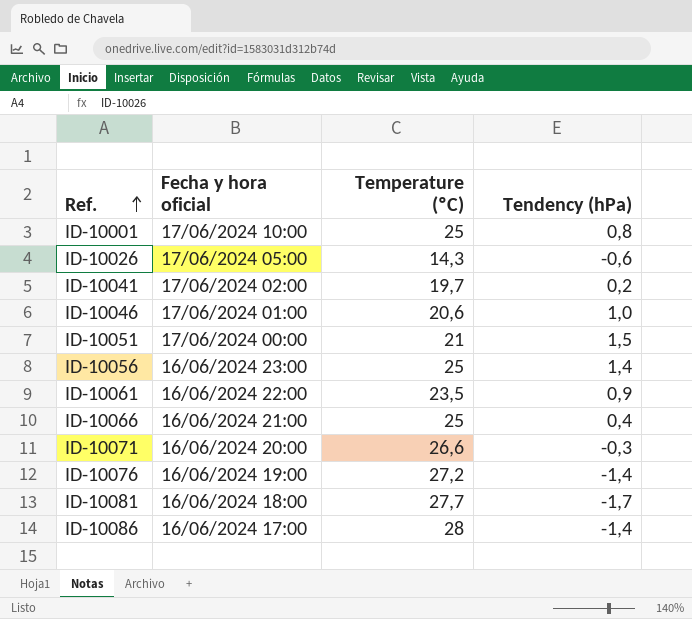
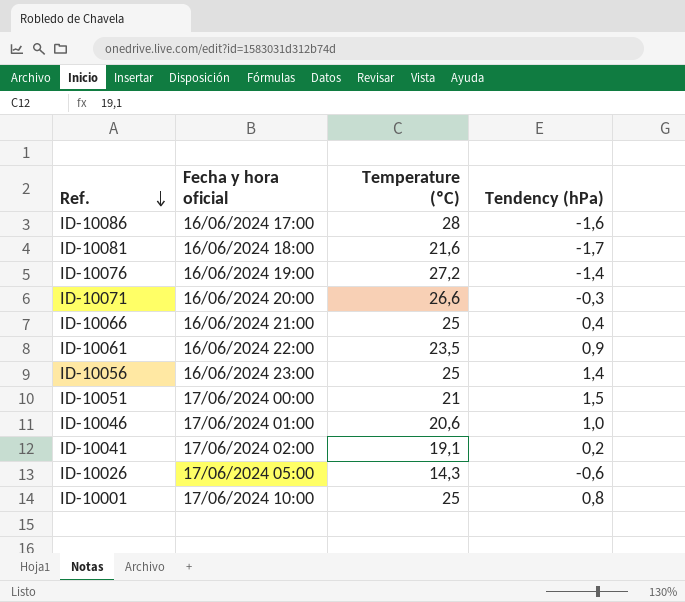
row order: Ref. ascending -> Ref. descending
ID-10086 | Tendency (hPa): -1,4 -> -1,6
ID-10081 | Temperature (ºC): 27,7 -> 21,6
ID-10041 | Temperature (ºC): 19,7 -> 19,1

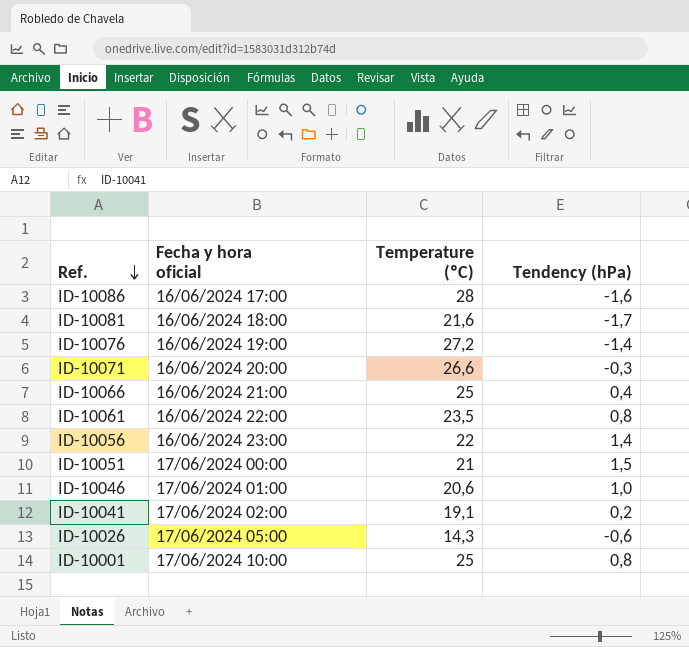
ID-10061 | Tendency (hPa): 0,9 -> 0,8
ID-10056 | Temperature (ºC): 25 -> 22

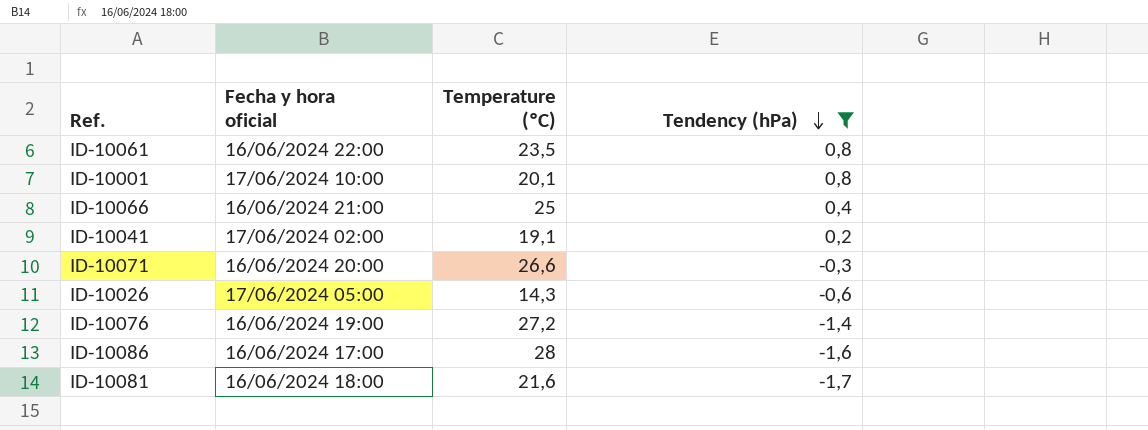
filter: none -> Tendency (hPa) <= 0,8
row order: Ref. descending -> Tendency (hPa) descending
ID-10001 | Temperature (ºC): 25 -> 20,1

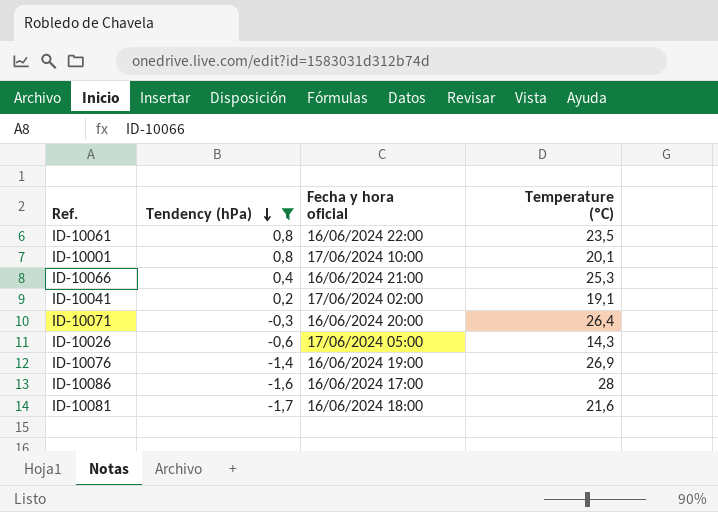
column Tendency (hPa) | position: 4 -> 2
ID-10066 | Temperature (ºC): 25 -> 25,3
ID-10071 | Temperature (ºC): 26,6 -> 26,4
ID-10076 | Temperature (ºC): 27,2 -> 26,9

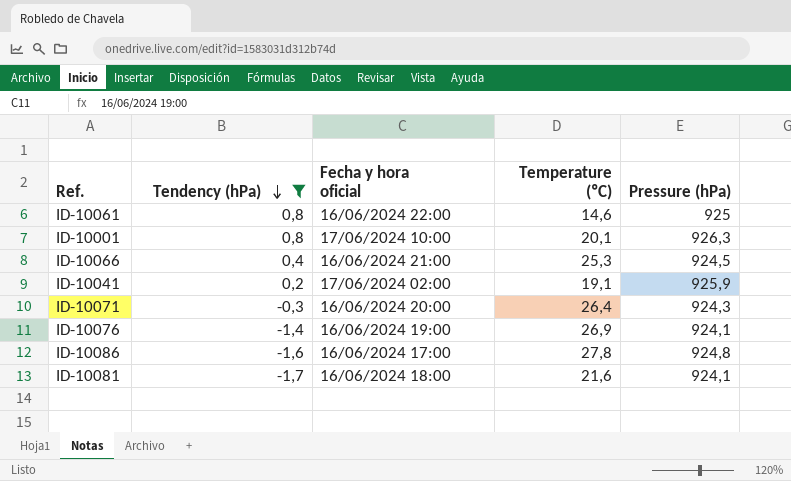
column Pressure (hPa) | position: none -> 5
row ID-10026: -0,6 | 17/06/2024 05:00 | 14,3 -> none
ID-10061 | Temperature (ºC): 23,5 -> 14,6
ID-10086 | Temperature (ºC): 28 -> 27,8

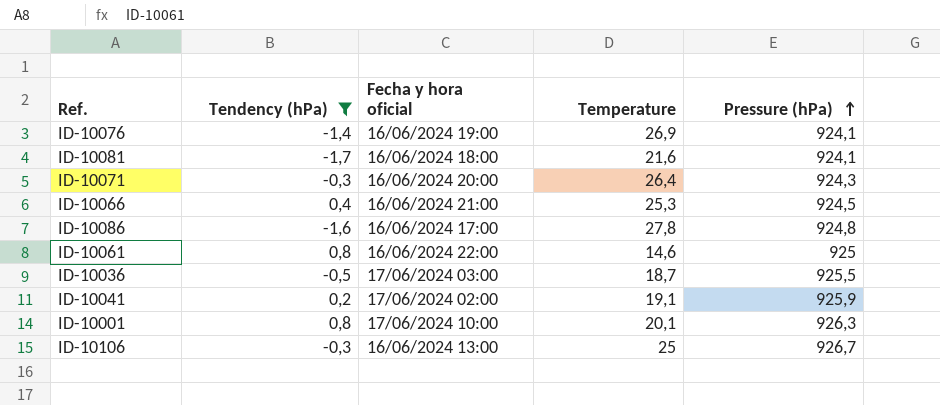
row order: Tendency (hPa) descending -> Pressure (hPa) ascending
column name: Temperature (ºC) -> Temperature
row ID-10036: none -> -0,5 | 17/06/2024 03:00 | 18,7 | 925,5
row ID-10106: none -> -0,3 | 16/06/2024 13:00 | 25 | 926,7

